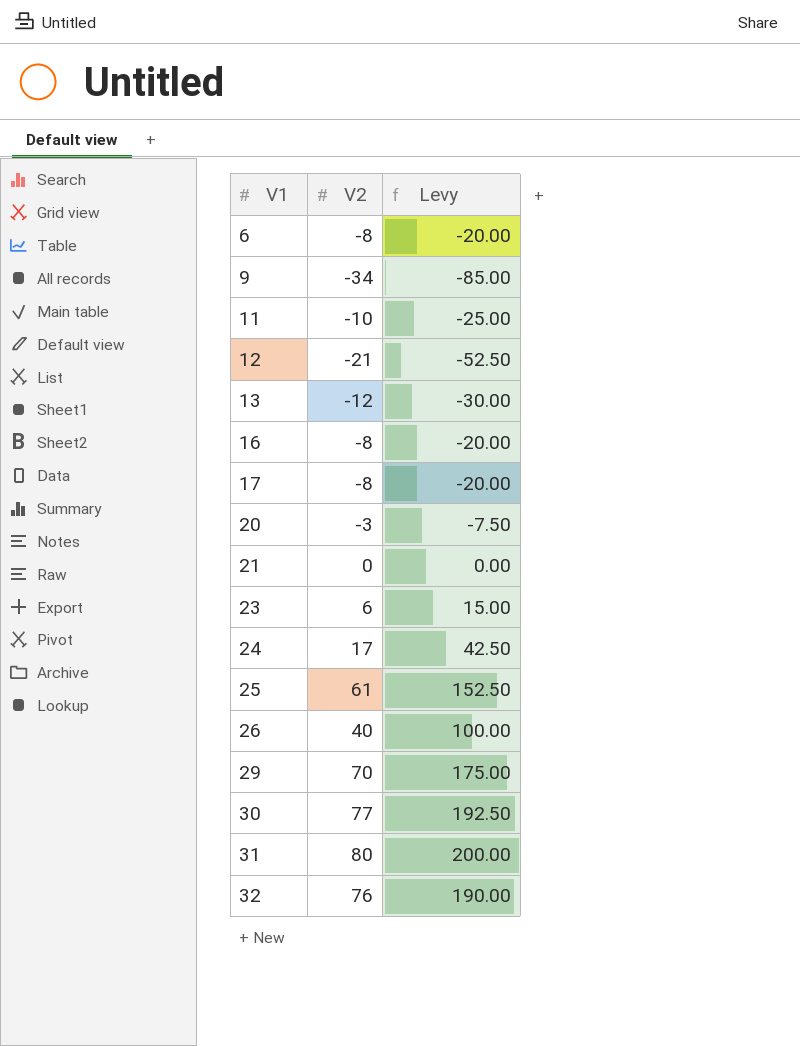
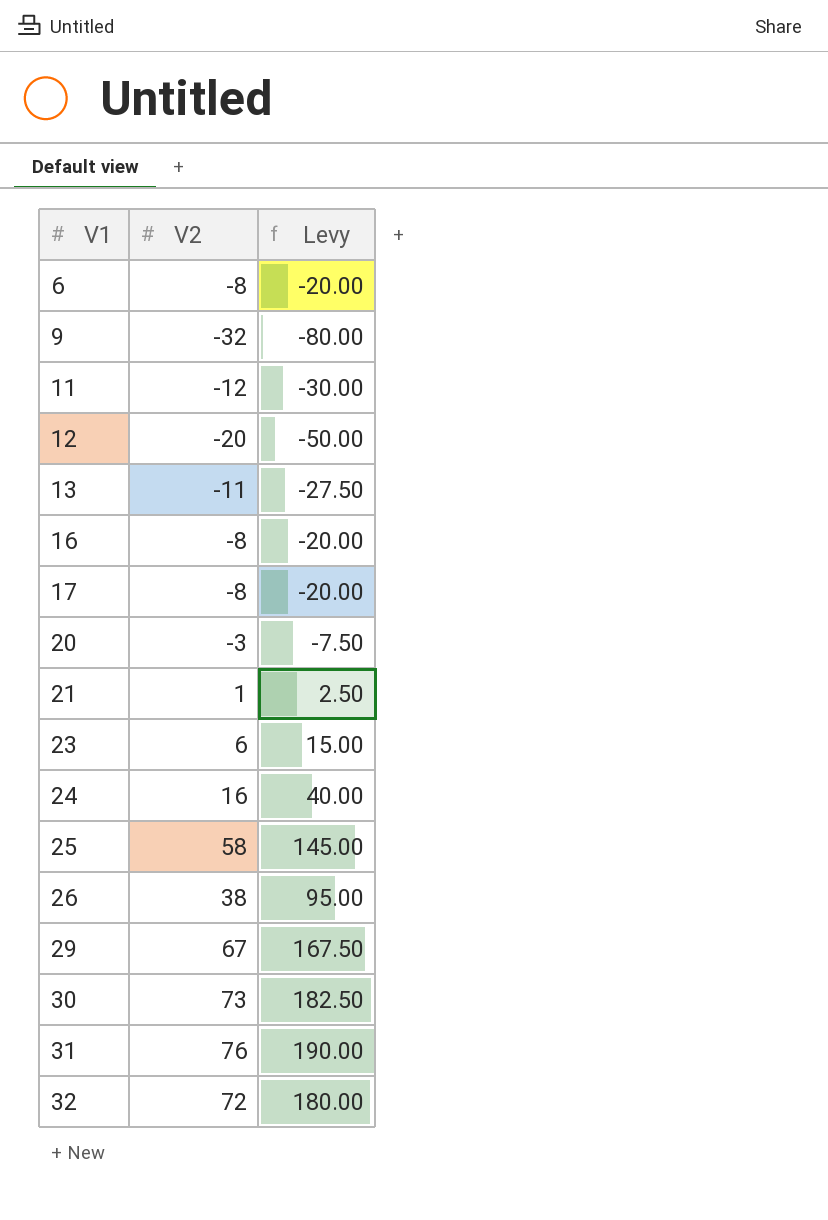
9 | V2: -34 -> -32
9 | Levy: -85.00 -> -80.00
11 | V2: -10 -> -12
11 | Levy: -25.00 -> -30.00
12 | V2: -21 -> -20
12 | Levy: -52.50 -> -50.00
13 | V2: -12 -> -11
13 | Levy: -30.00 -> -27.50
21 | V2: 0 -> 1
21 | Levy: 0.00 -> 2.50
24 | V2: 17 -> 16
24 | Levy: 42.50 -> 40.00
25 | V2: 61 -> 58
25 | Levy: 152.50 -> 145.00
26 | V2: 40 -> 38
26 | Levy: 100.00 -> 95.00
29 | V2: 70 -> 67
29 | Levy: 175.00 -> 167.50
30 | V2: 77 -> 73
30 | Levy: 192.50 -> 182.50
31 | V2: 80 -> 76
31 | Levy: 200.00 -> 190.00
32 | V2: 76 -> 72
32 | Levy: 190.00 -> 180.00

